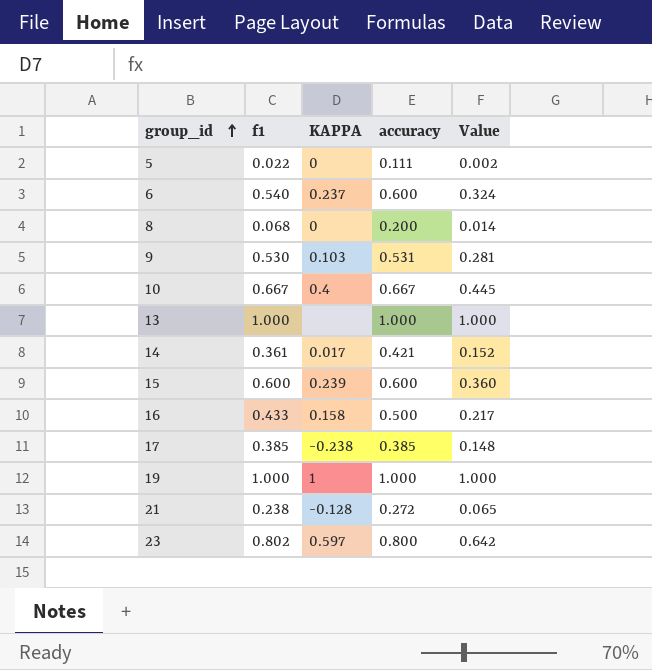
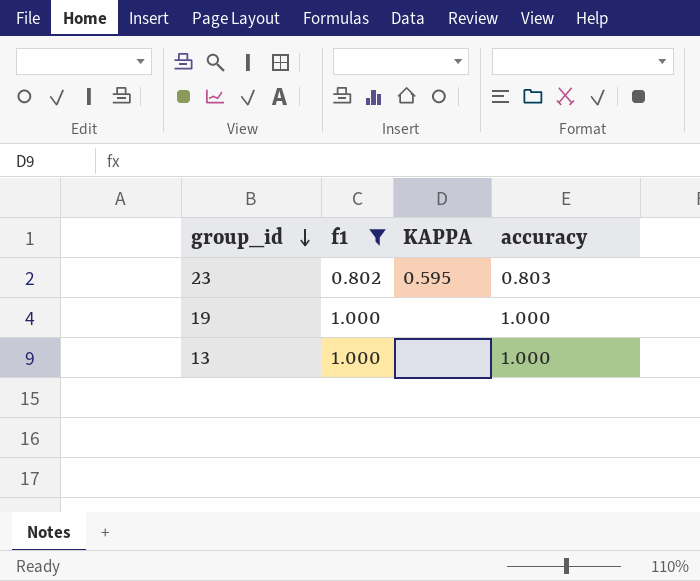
filter: none -> f1 >= 0.802
row order: group_id ascending -> group_id descending
column Value | formula: [f1] * [accuracy] -> none
23 | KAPPA: 0.597 -> 0.595
23 | accuracy: 0.800 -> 0.803
19 | KAPPA: 1 -> none

